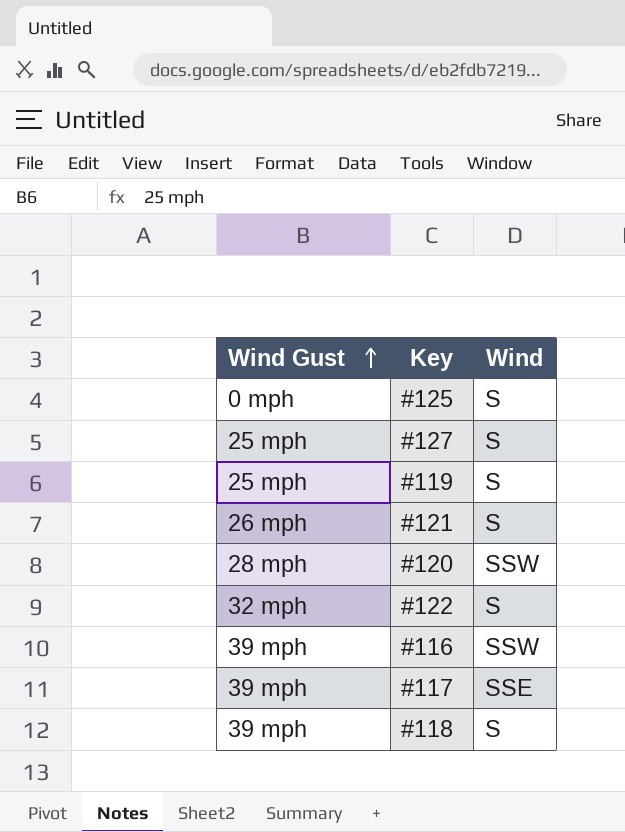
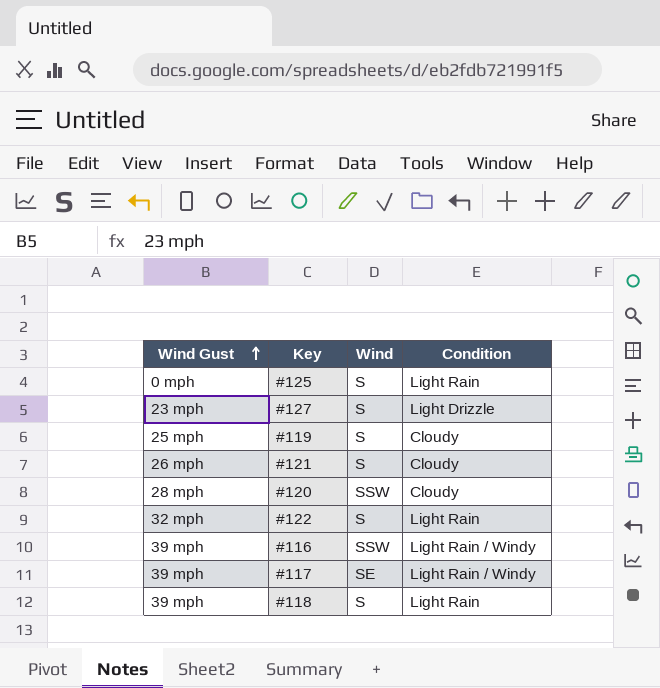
column Condition | position: none -> 4
#127 | Wind Gust: 25 mph -> 23 mph
#117 | Wind: SSE -> SE

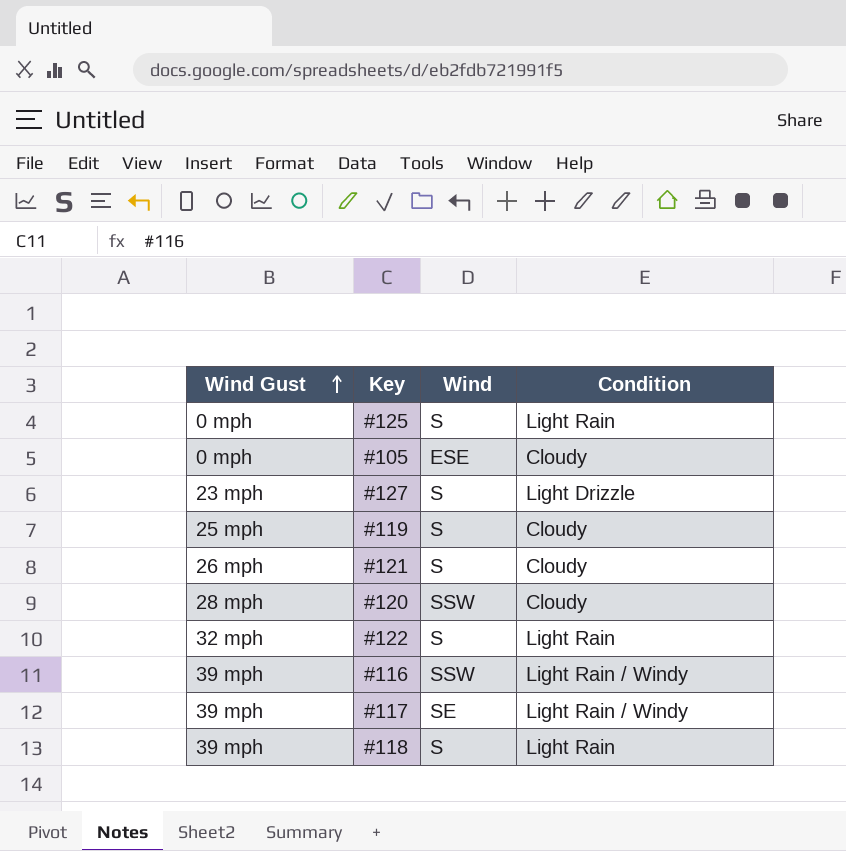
row #105: none -> 0 mph | ESE | Cloudy

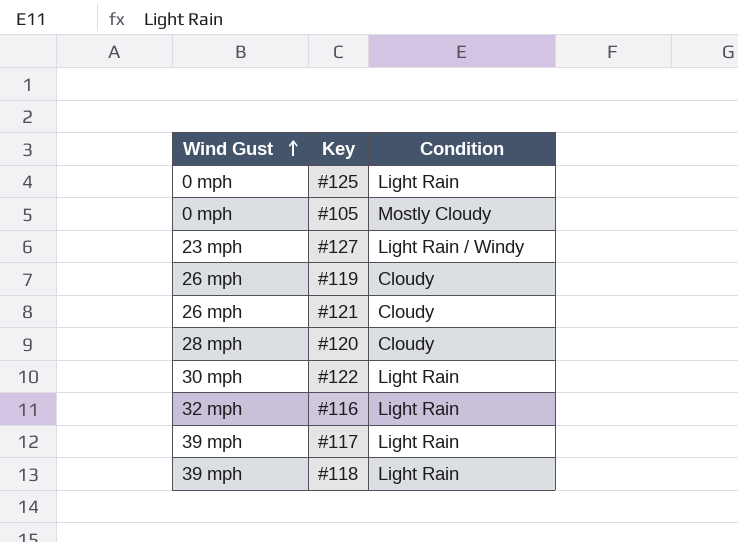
column Wind | position: 3 -> none
#105 | Condition: Cloudy -> Mostly Cloudy
#127 | Condition: Light Drizzle -> Light Rain / Windy
#119 | Wind Gust: 25 mph -> 26 mph
#122 | Wind Gust: 32 mph -> 30 mph
#116 | Wind Gust: 39 mph -> 32 mph
#116 | Condition: Light Rain / Windy -> Light Rain
#117 | Condition: Light Rain / Windy -> Light Rain

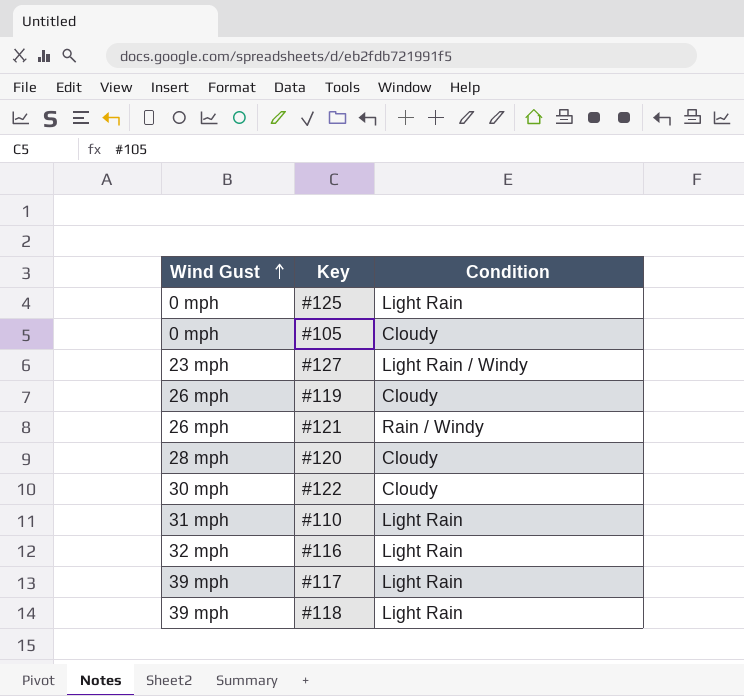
#105 | Condition: Mostly Cloudy -> Cloudy
#121 | Condition: Cloudy -> Rain / Windy
#122 | Condition: Light Rain -> Cloudy
row #110: none -> 31 mph | Light Rain

